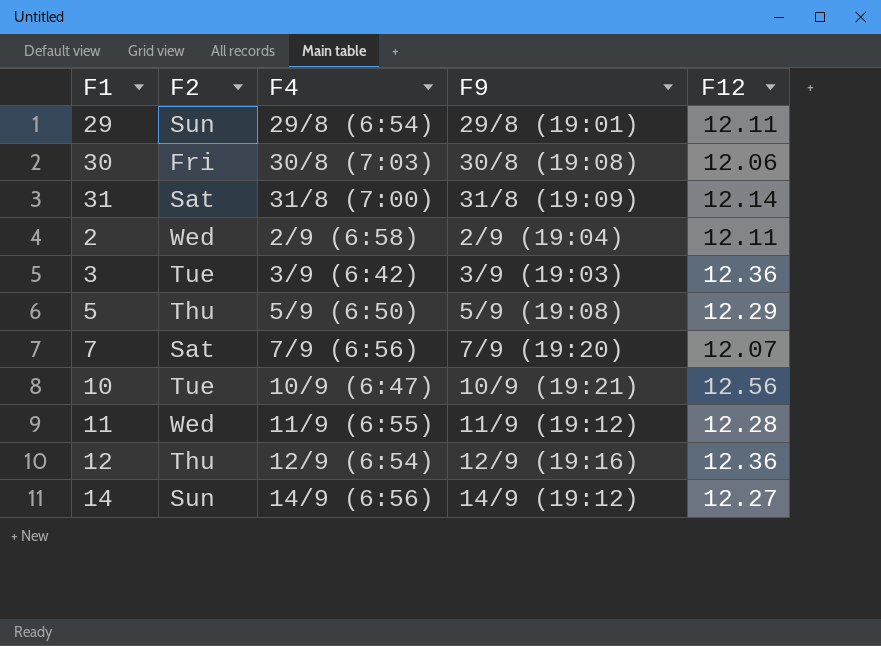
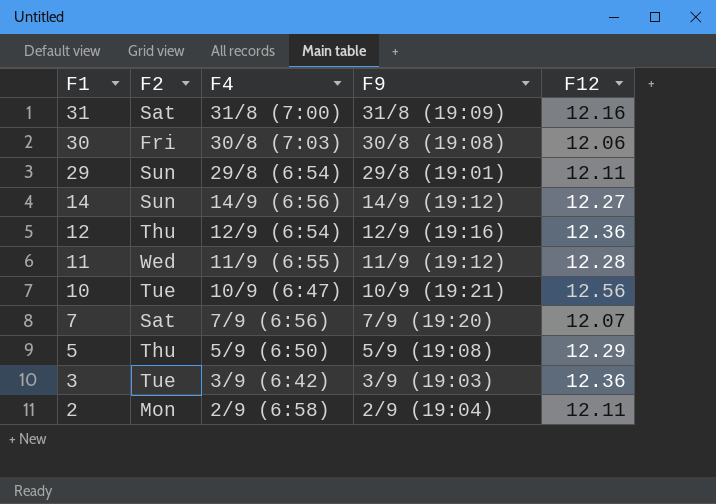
row order: none -> F1 descending
31 | F12: 12.14 -> 12.16
2 | F2: Wed -> Mon

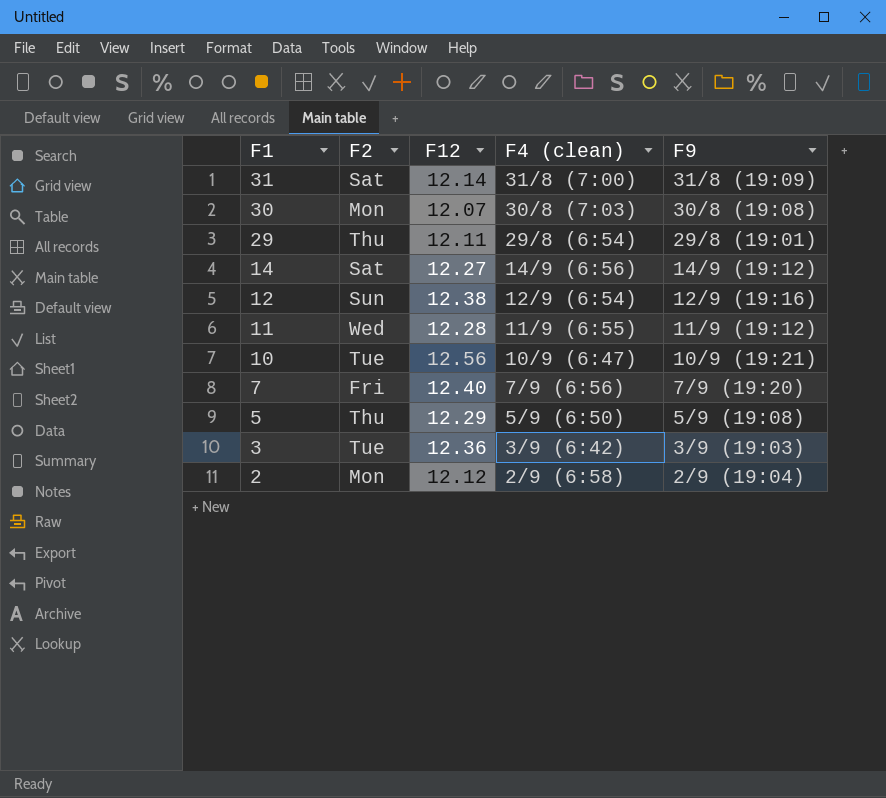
column F12 | position: 5 -> 3
column name: F4 -> F4 (clean)
31 | F12: 12.16 -> 12.14
30 | F2: Fri -> Mon
30 | F12: 12.06 -> 12.07
29 | F2: Sun -> Thu
14 | F2: Sun -> Sat
12 | F2: Thu -> Sun
12 | F12: 12.36 -> 12.38
7 | F2: Sat -> Fri
7 | F12: 12.07 -> 12.40
2 | F12: 12.11 -> 12.12

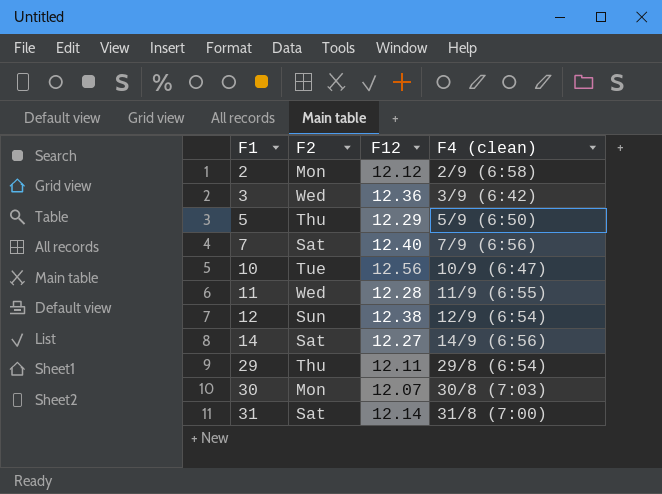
row order: F1 descending -> F1 ascending
column F9 | position: 5 -> none
3 | F2: Tue -> Wed
7 | F2: Fri -> Sat

